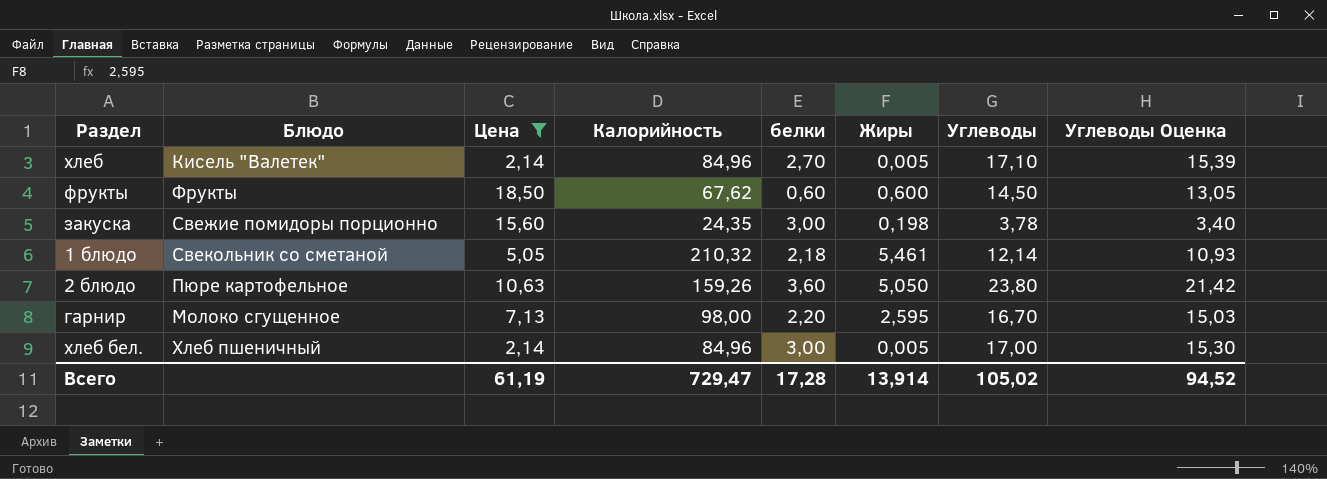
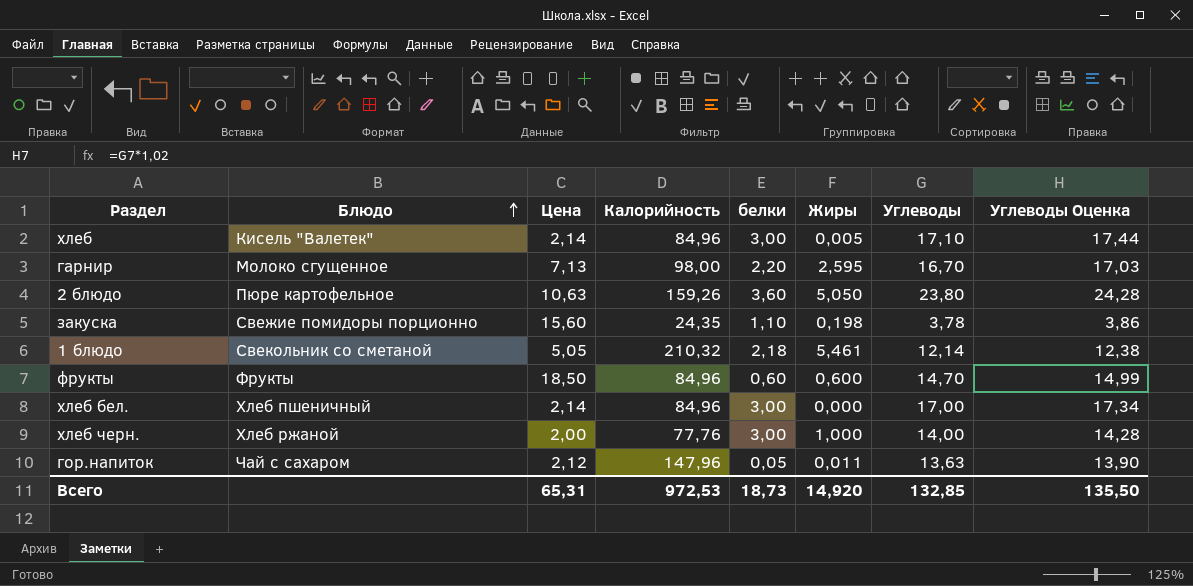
filter: Цена >= 2,14 -> none
row order: none -> Блюдо ascending
column Углеводы Оценка | formula: [Углеводы] * 0,9 -> [Углеводы] * 1,02
хлеб | белки: 2,70 -> 3,00
закуска | белки: 3,00 -> 1,10
фрукты | Калорийность: 67,62 -> 84,96
фрукты | Углеводы: 14,50 -> 14,70
хлеб бел. | Жиры: 0,005 -> 0,000
Всего | Цена: 61,19 -> 65,31
Всего | Калорийность: 729,47 -> 972,53
Всего | белки: 17,28 -> 18,73
Всего | Жиры: 13,914 -> 14,920
Всего | Углеводы: 105,02 -> 132,85
Всего | Углеводы Оценка: 94,52 -> 135,50

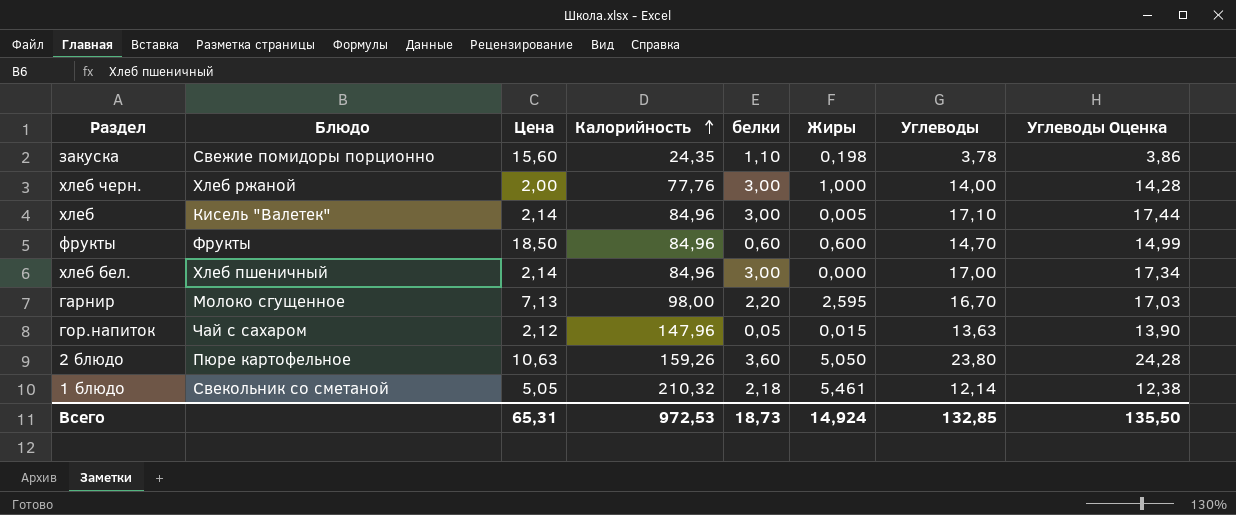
row order: Блюдо ascending -> Калорийность ascending
гор.напиток | Жиры: 0,011 -> 0,015
Всего | Жиры: 14,920 -> 14,924

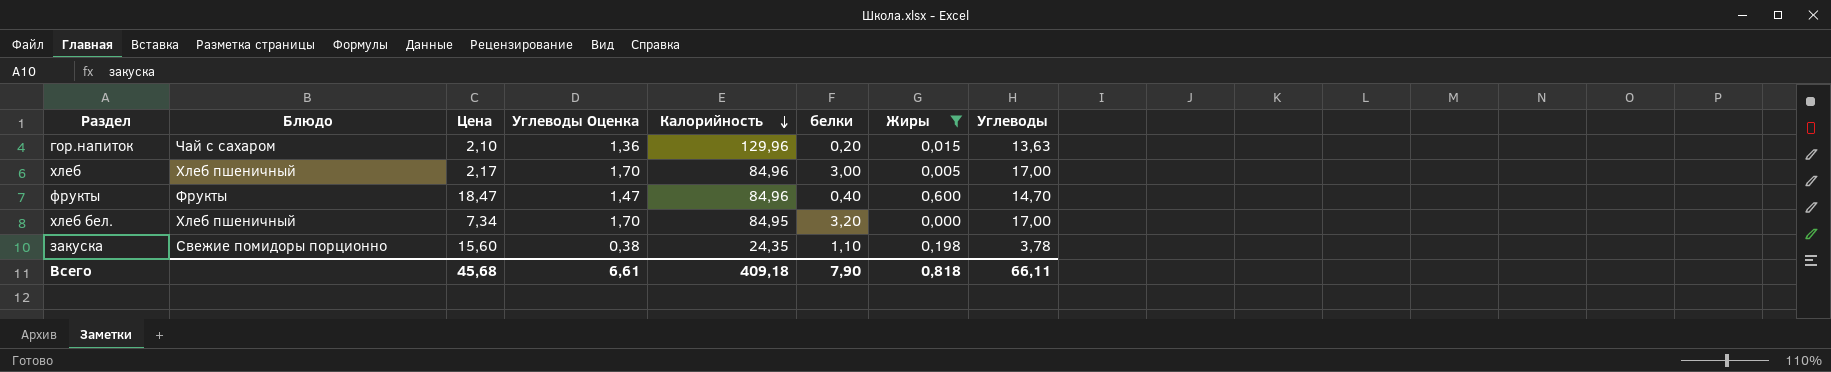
filter: none -> Жиры <= 0,600
row order: Калорийность ascending -> Калорийность descending
column Углеводы Оценка | formula: [Углеводы] * 1,02 -> [Углеводы] * 0,1
column Углеводы Оценка | position: 8 -> 4
гор.напиток | Цена: 2,12 -> 2,10
гор.напиток | Калорийность: 147,96 -> 129,96
гор.напиток | белки: 0,05 -> 0,20
хлеб | Блюдо: Кисель "Валетек" -> Хлеб пшеничный
хлеб | Цена: 2,14 -> 2,17
хлеб | Углеводы: 17,10 -> 17,00
фрукты | Цена: 18,50 -> 18,47
фрукты | белки: 0,60 -> 0,40
хлеб бел. | Цена: 2,14 -> 7,34
хлеб бел. | Калорийность: 84,96 -> 84,95
хлеб бел. | белки: 3,00 -> 3,20
Всего | Цена: 65,31 -> 45,68
Всего | Углеводы Оценка: 135,50 -> 6,61
Всего | Калорийность: 972,53 -> 409,18
Всего | белки: 18,73 -> 7,90
Всего | Жиры: 14,924 -> 0,818
Всего | Углеводы: 132,85 -> 66,11

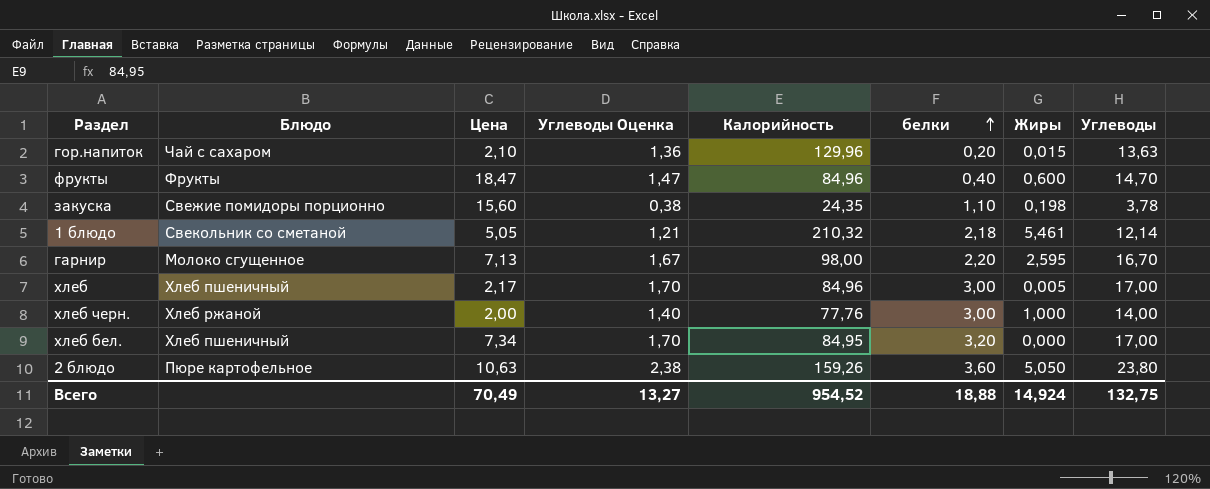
filter: Жиры <= 0,600 -> none
row order: Калорийность descending -> белки ascending
Всего | Цена: 45,68 -> 70,49
Всего | Углеводы Оценка: 6,61 -> 13,27
Всего | Калорийность: 409,18 -> 954,52
Всего | белки: 7,90 -> 18,88
Всего | Жиры: 0,818 -> 14,924
Всего | Углеводы: 66,11 -> 132,75

